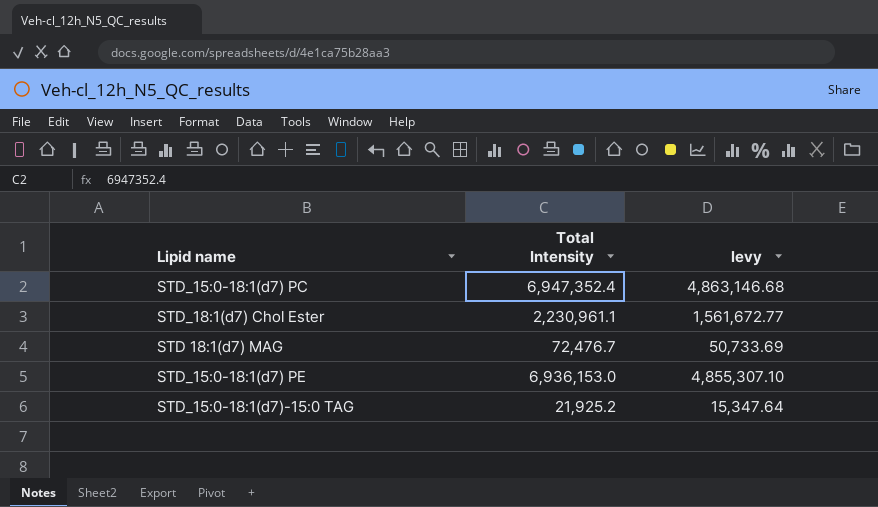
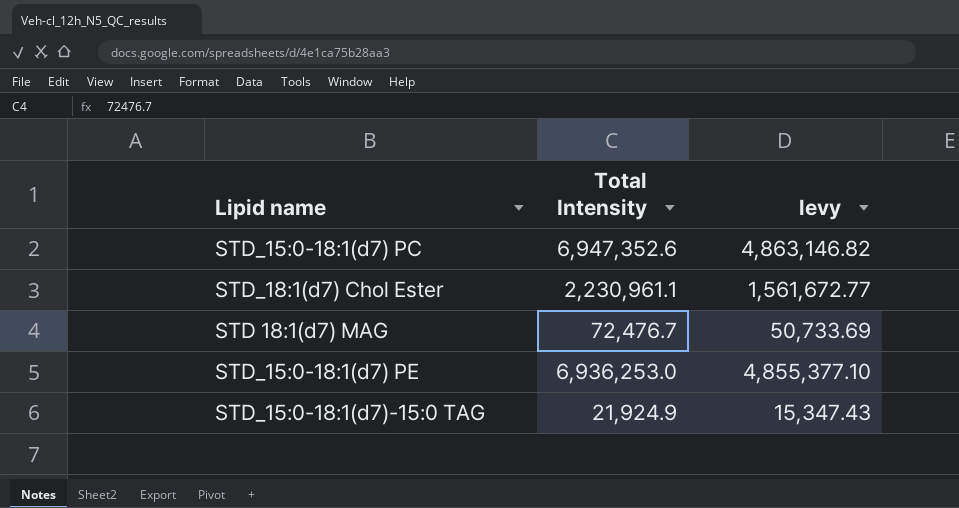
STD_15:0-18:1(d7) PC | Total Intensity: 6,947,352.4 -> 6,947,352.6
STD_15:0-18:1(d7) PC | levy: 4,863,146.68 -> 4,863,146.82
STD_15:0-18:1(d7) PE | Total Intensity: 6,936,153.0 -> 6,936,253.0
STD_15:0-18:1(d7) PE | levy: 4,855,307.10 -> 4,855,377.10
STD_15:0-18:1(d7)-15:0 TAG | Total Intensity: 21,925.2 -> 21,924.9
STD_15:0-18:1(d7)-15:0 TAG | levy: 15,347.64 -> 15,347.43

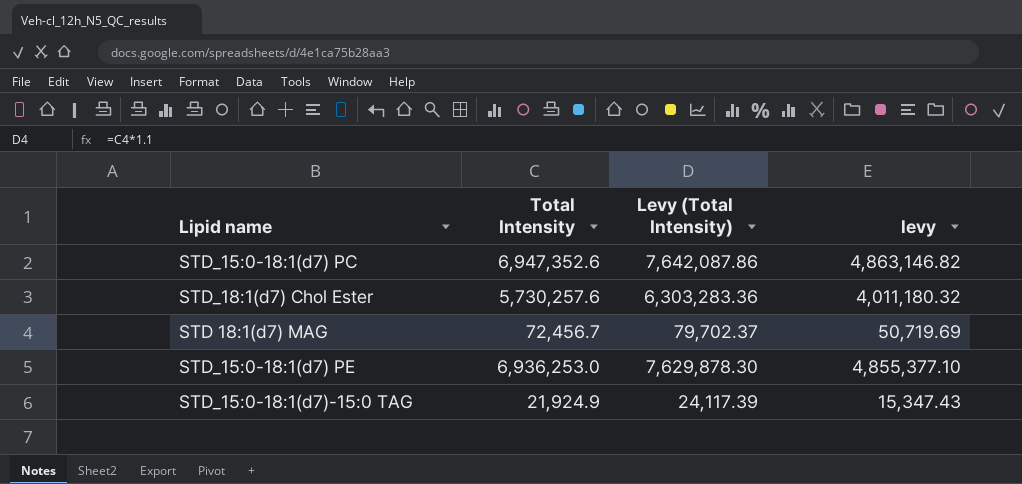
column Levy (Total Intensity) | formula: none -> [Total Intensity] * 1.1
STD_18:1(d7) Chol Ester | Total Intensity: 2,230,961.1 -> 5,730,257.6
STD_18:1(d7) Chol Ester | levy: 1,561,672.77 -> 4,011,180.32
STD 18:1(d7) MAG | Total Intensity: 72,476.7 -> 72,456.7
STD 18:1(d7) MAG | levy: 50,733.69 -> 50,719.69

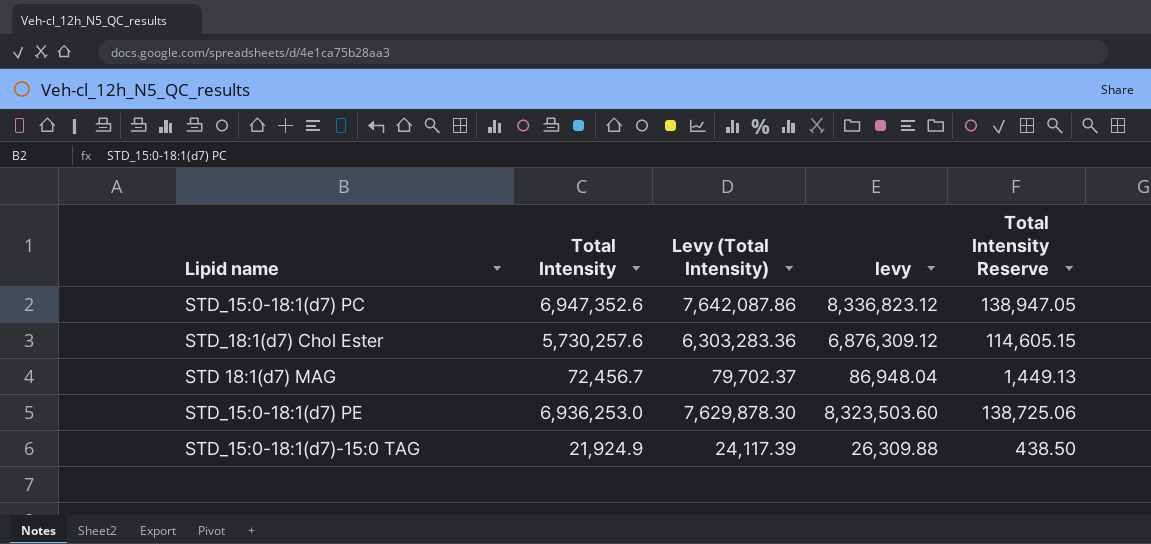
column levy | formula: [Total Intensity] * 0.7 -> [Total Intensity] * 1.2
column Total Intensity Reserve | formula: none -> [Total Intensity] * 0.02

